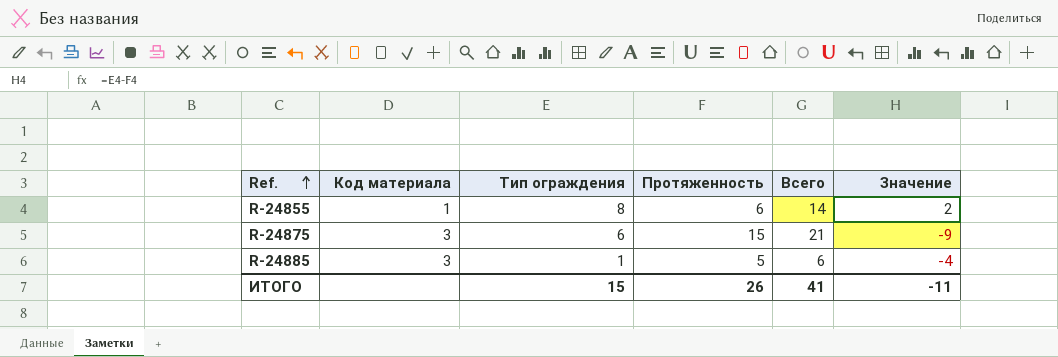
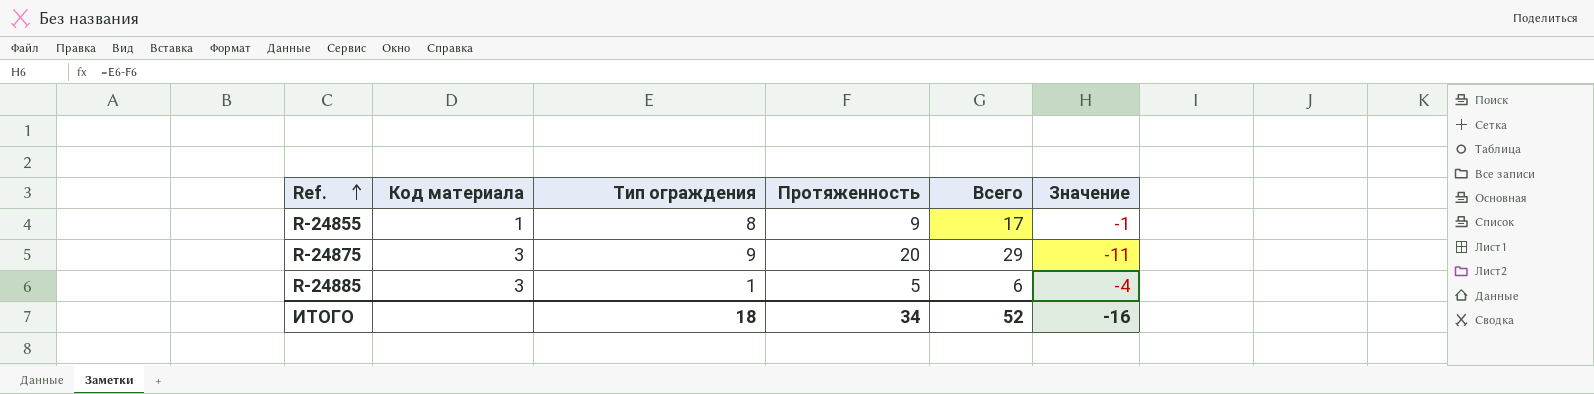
R-24855 | Протяженность: 6 -> 9
R-24855 | Всего: 14 -> 17
R-24855 | Значение: 2 -> -1
R-24875 | Тип ограждения: 6 -> 9
R-24875 | Протяженность: 15 -> 20
R-24875 | Всего: 21 -> 29
R-24875 | Значение: -9 -> -11
ИТОГО | Тип ограждения: 15 -> 18
ИТОГО | Протяженность: 26 -> 34
ИТОГО | Всего: 41 -> 52
ИТОГО | Значение: -11 -> -16

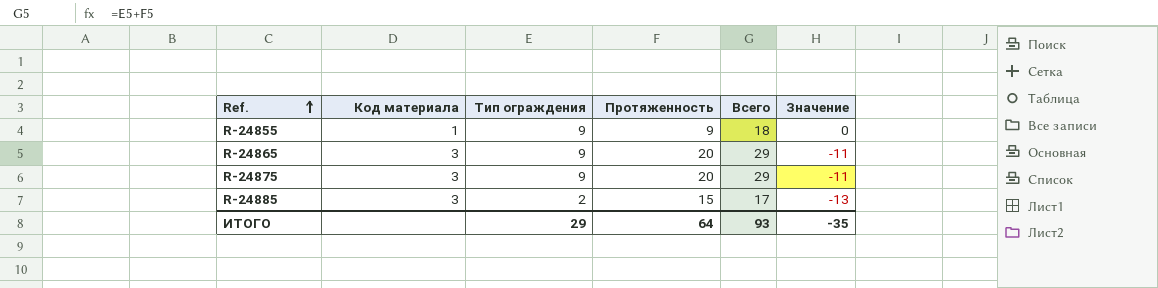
R-24855 | Тип ограждения: 8 -> 9
R-24855 | Всего: 17 -> 18
R-24855 | Значение: -1 -> 0
row R-24865: none -> 3 | 9 | 20 | 29 | -11
R-24885 | Тип ограждения: 1 -> 2
R-24885 | Протяженность: 5 -> 15
R-24885 | Всего: 6 -> 17
R-24885 | Значение: -4 -> -13
ИТОГО | Тип ограждения: 18 -> 29
ИТОГО | Протяженность: 34 -> 64
ИТОГО | Всего: 52 -> 93
ИТОГО | Значение: -16 -> -35

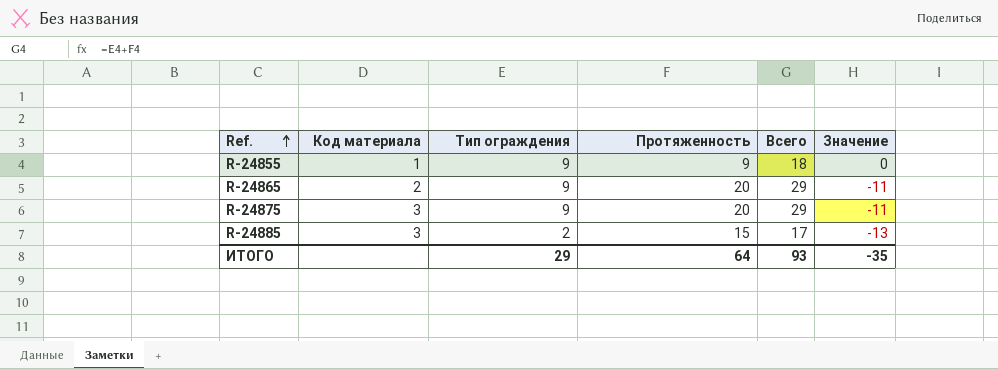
R-24865 | Код материала: 3 -> 2

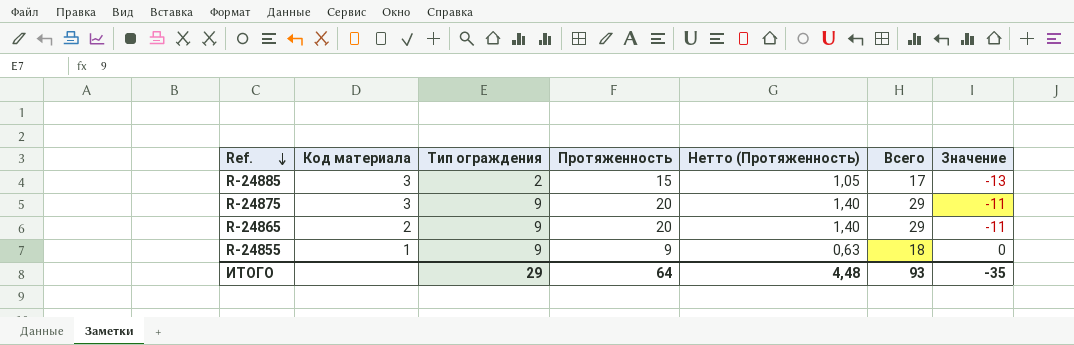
row order: Ref. ascending -> Ref. descending
column Нетто (Протяженность) | formula: none -> [Протяженность] * 0,07

